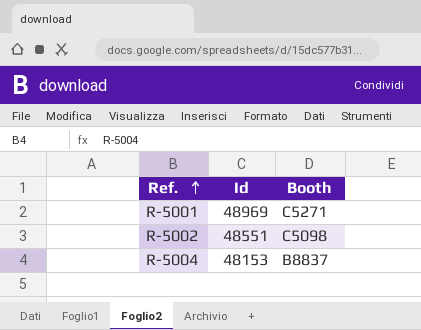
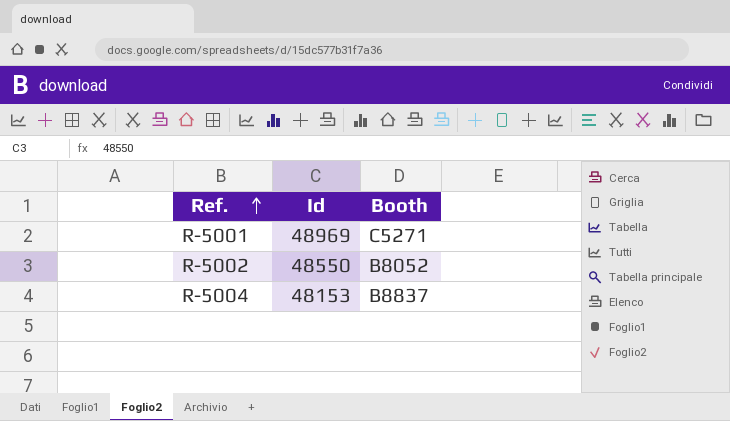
R-5002 | Id: 48551 -> 48550
R-5002 | Booth: C5098 -> B8052

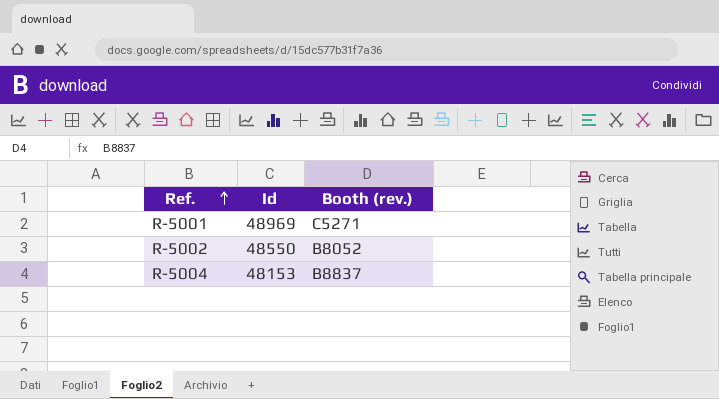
column name: Booth -> Booth (rev.)

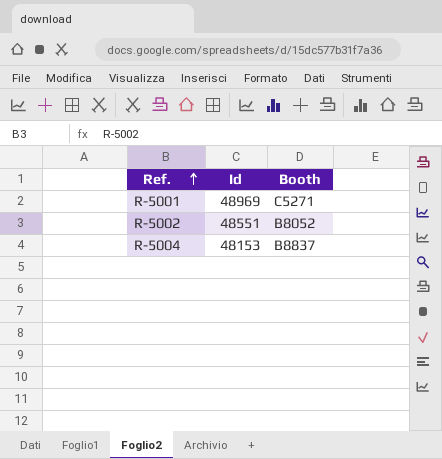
column name: Booth (rev.) -> Booth
R-5002 | Id: 48550 -> 48551

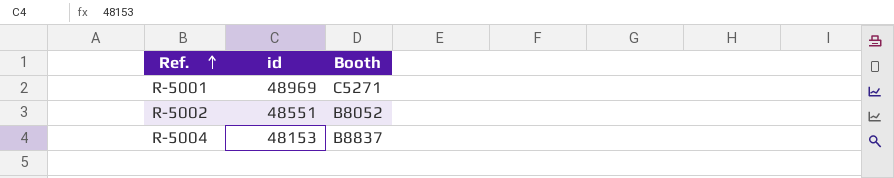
column name: Id -> id

